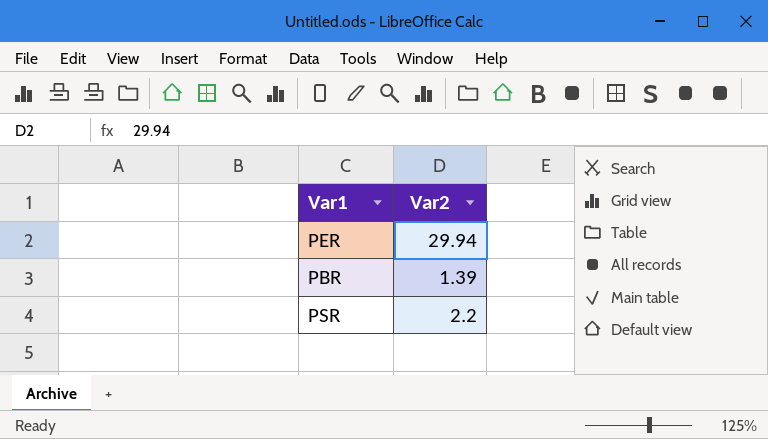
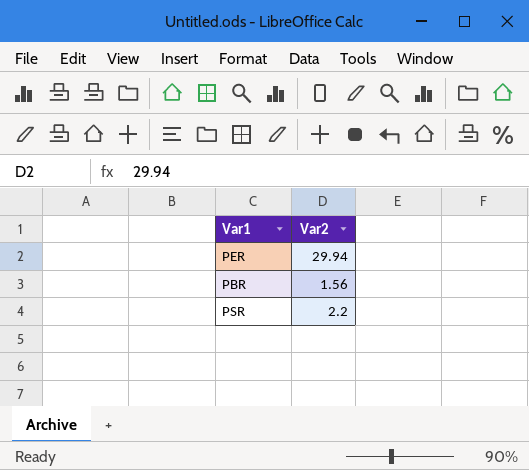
PBR | Var2: 1.39 -> 1.56

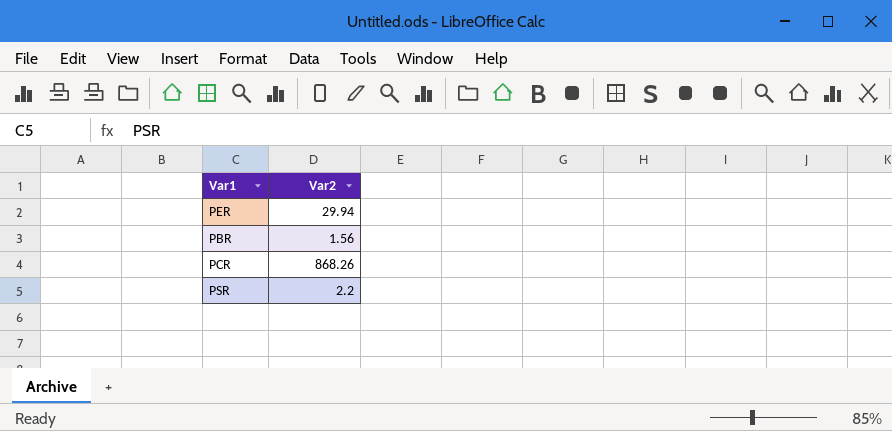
row PCR: none -> 868.26

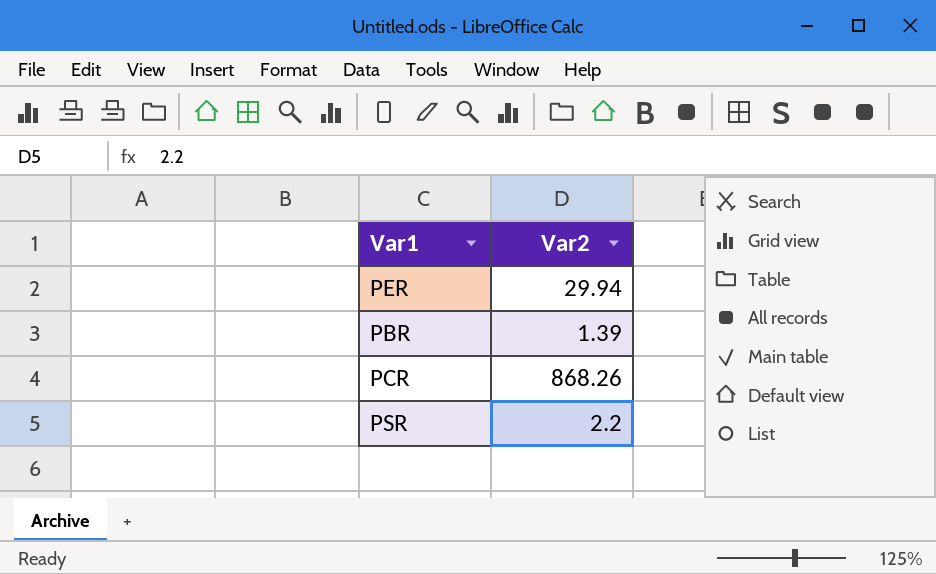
PBR | Var2: 1.56 -> 1.39

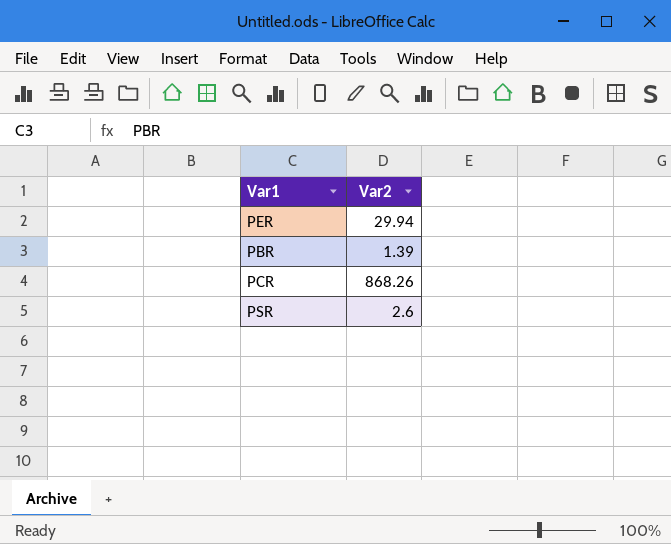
PSR | Var2: 2.2 -> 2.6

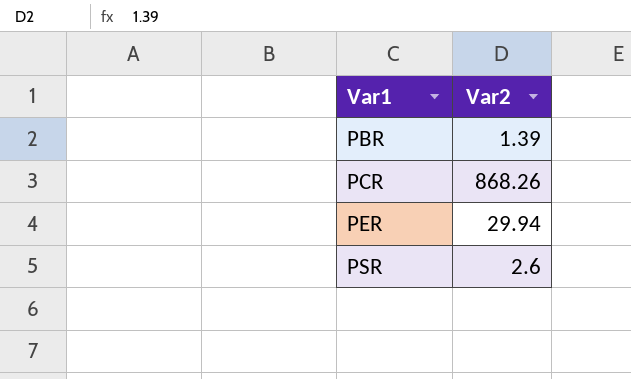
row order: none -> Var1 ascending

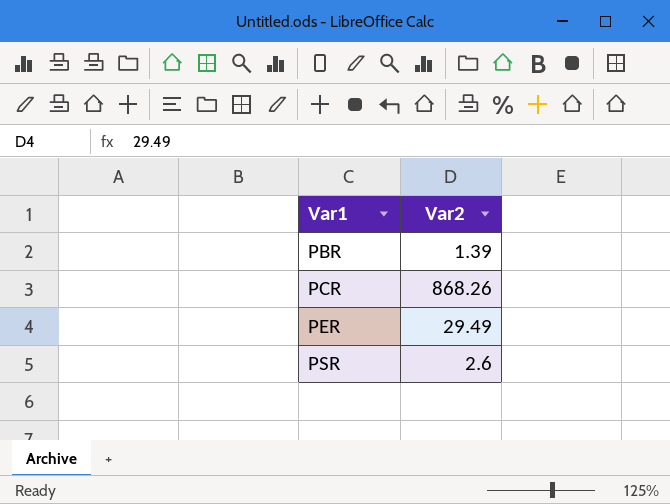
PER | Var2: 29.94 -> 29.49

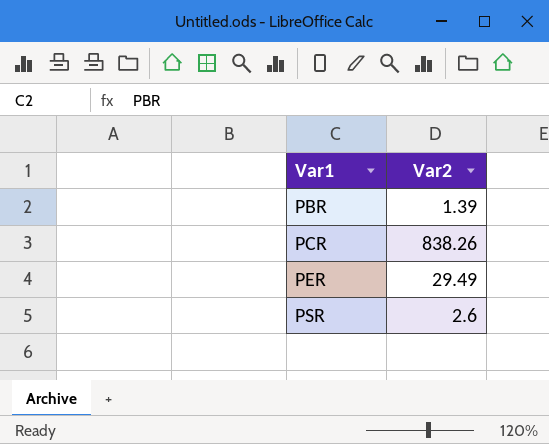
PCR | Var2: 868.26 -> 838.26

